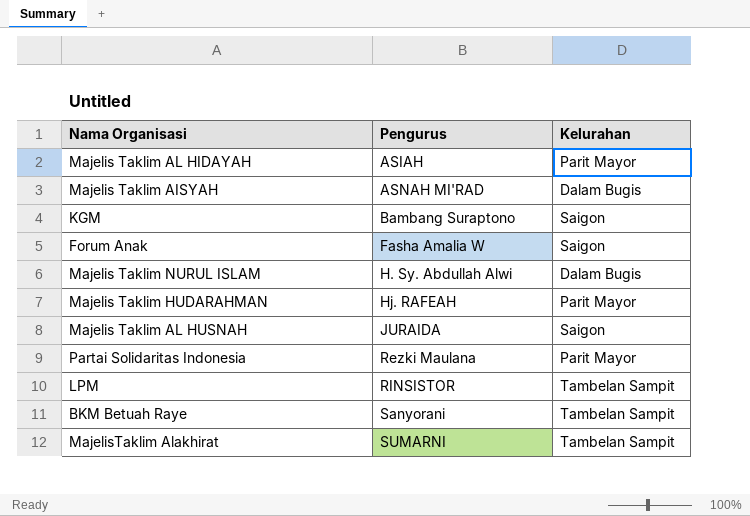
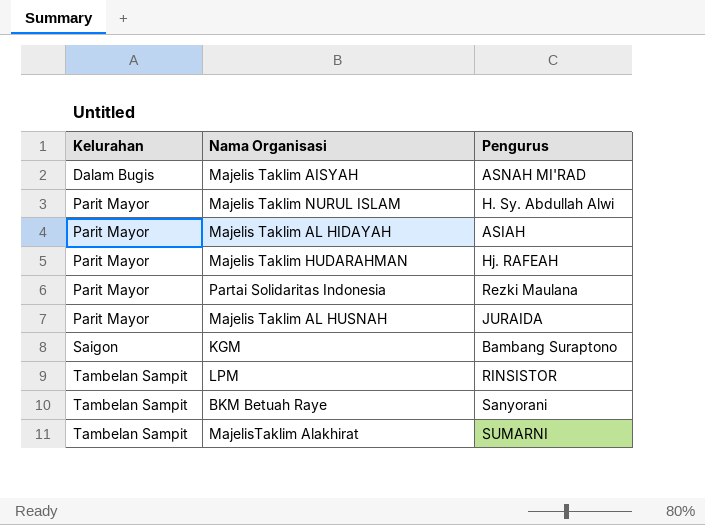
row order: Pengurus ascending -> Kelurahan ascending
column Kelurahan | position: 3 -> 1
row Forum Anak: Fasha Amalia W | Saigon -> none
Majelis Taklim NURUL ISLAM | Kelurahan: Dalam Bugis -> Parit Mayor
Majelis Taklim AL HUSNAH | Kelurahan: Saigon -> Parit Mayor

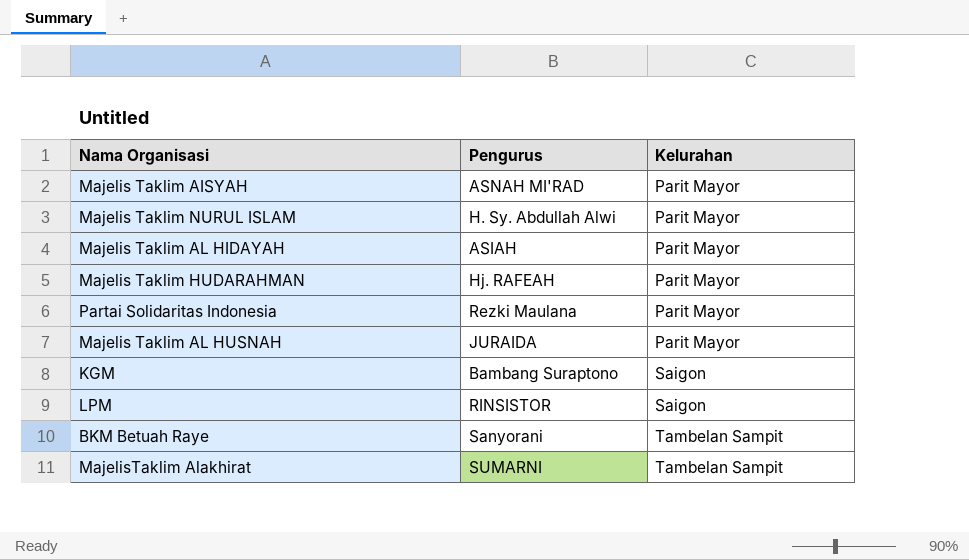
column Kelurahan | position: 1 -> 3
Majelis Taklim AISYAH | Kelurahan: Dalam Bugis -> Parit Mayor
LPM | Kelurahan: Tambelan Sampit -> Saigon

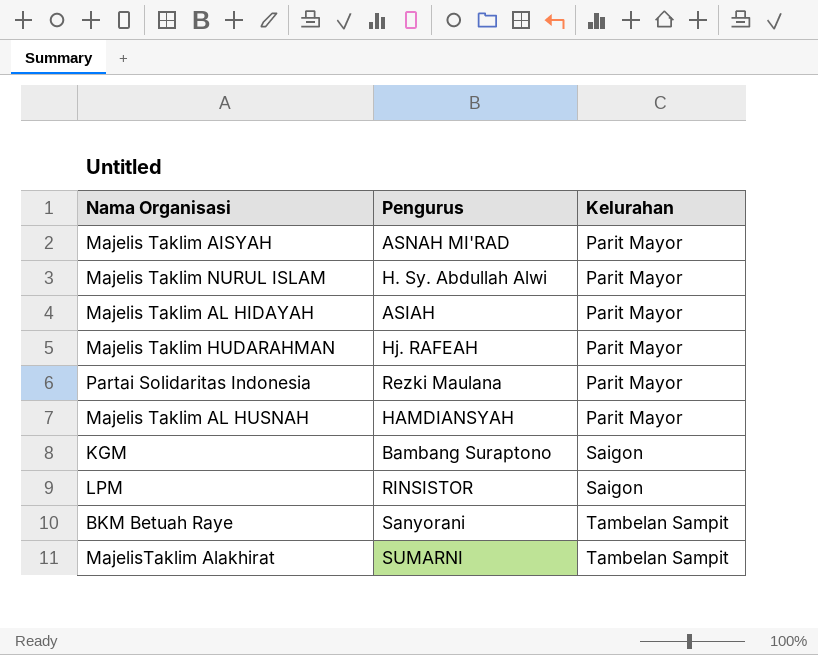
Majelis Taklim AL HUSNAH | Pengurus: JURAIDA -> HAMDIANSYAH

